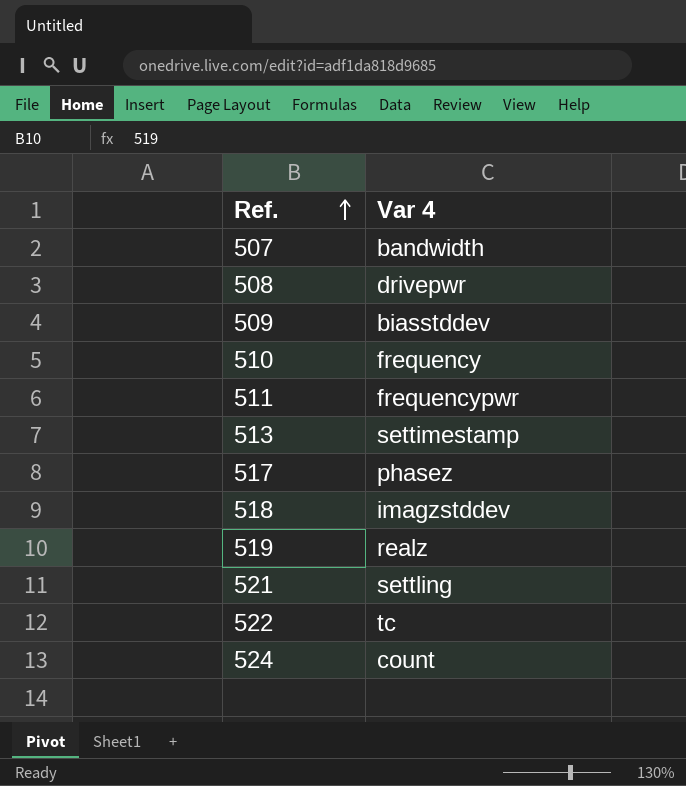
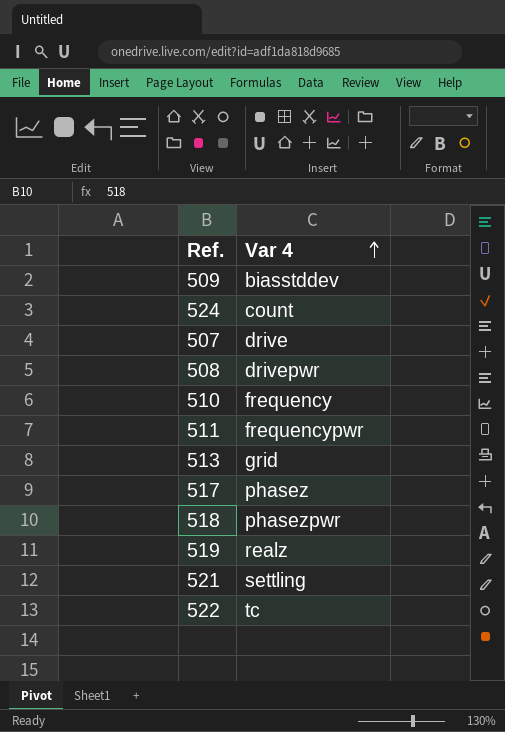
row order: Ref. ascending -> Var 4 ascending
507 | Var 4: bandwidth -> drive
513 | Var 4: settimestamp -> grid
518 | Var 4: imagzstddev -> phasezpwr

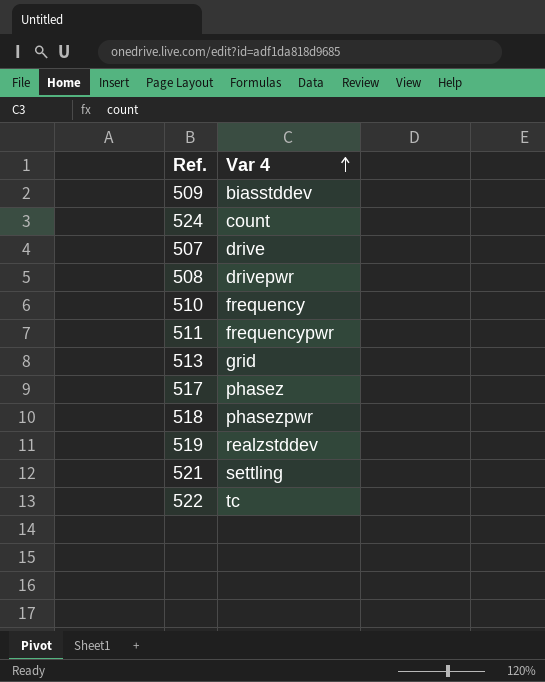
519 | Var 4: realz -> realzstddev

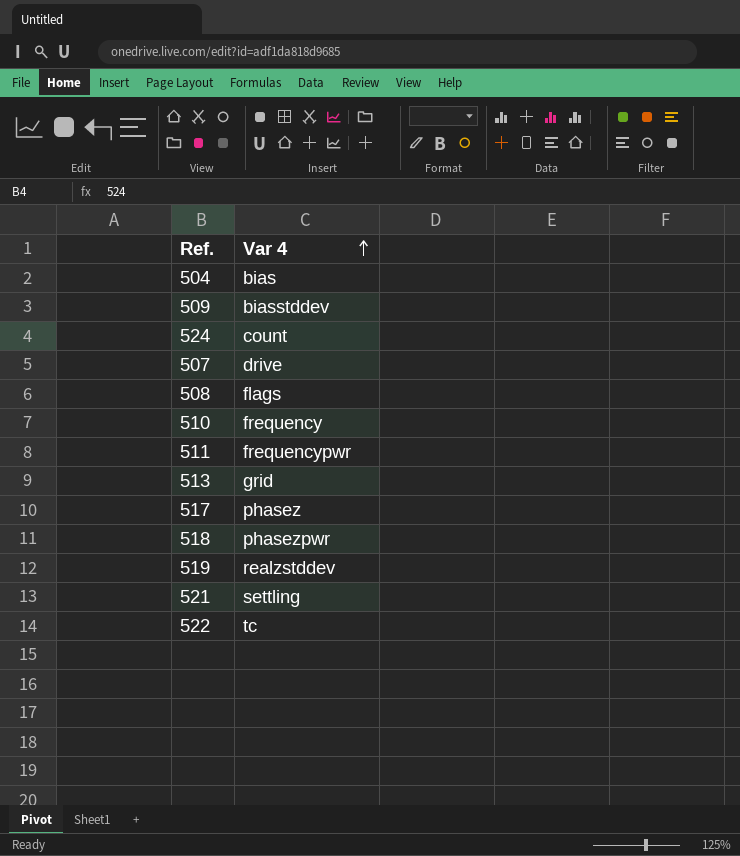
row 504: none -> bias
508 | Var 4: drivepwr -> flags

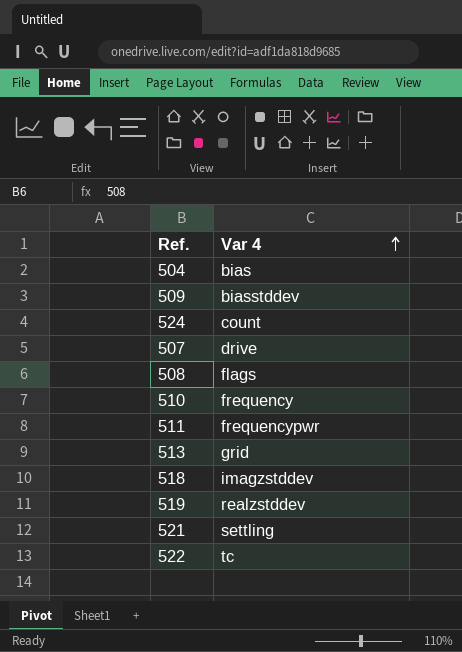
row 517: phasez -> none
518 | Var 4: phasezpwr -> imagzstddev

